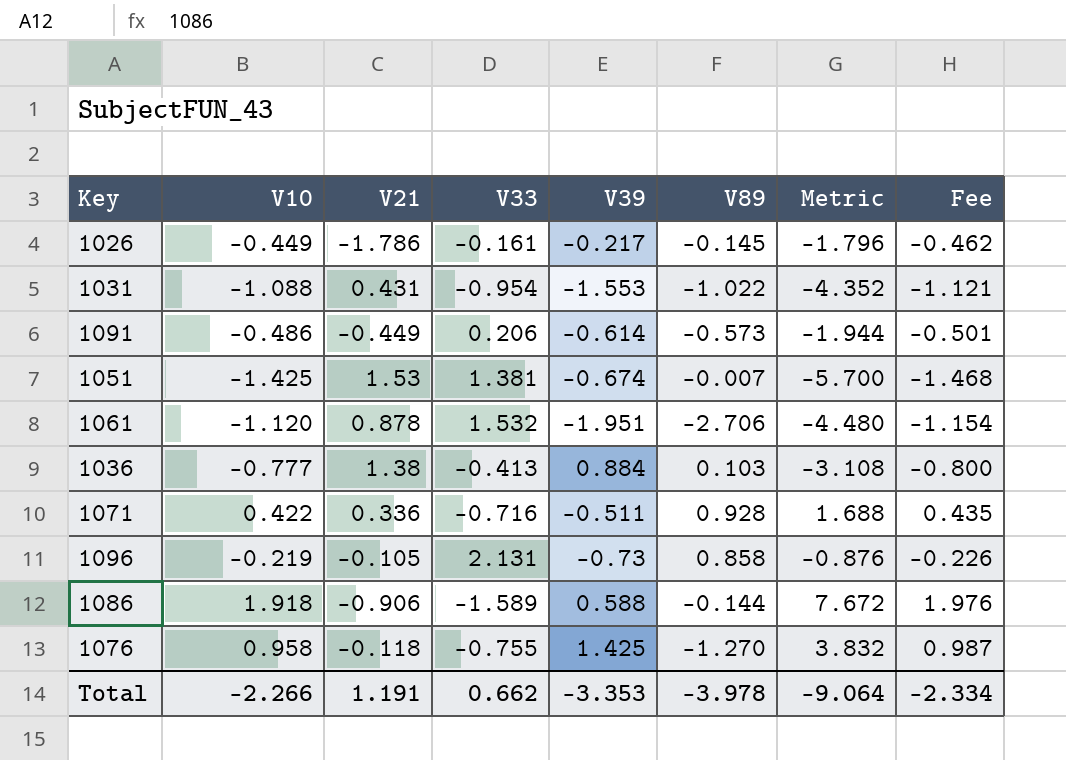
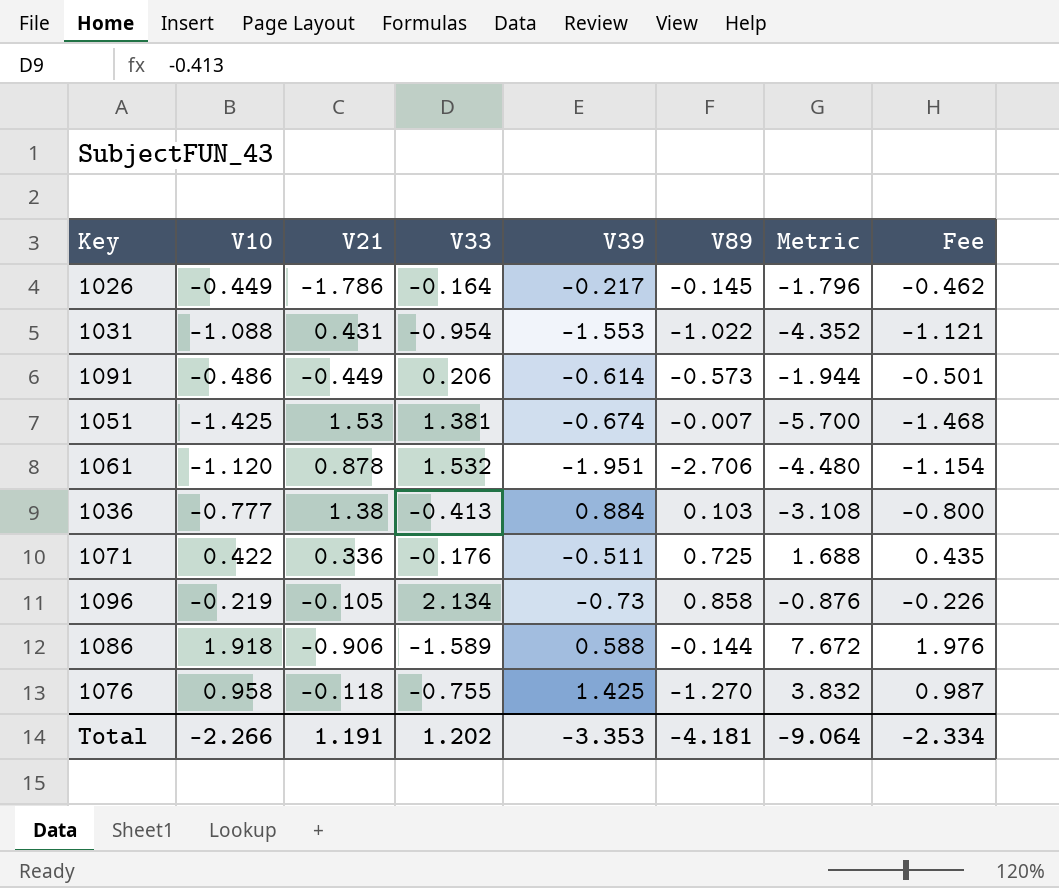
1026 | V33: -0.161 -> -0.164
1071 | V33: -0.716 -> -0.176
1071 | V89: 0.928 -> 0.725
1096 | V33: 2.131 -> 2.134
Total | V33: 0.662 -> 1.202
Total | V89: -3.978 -> -4.181

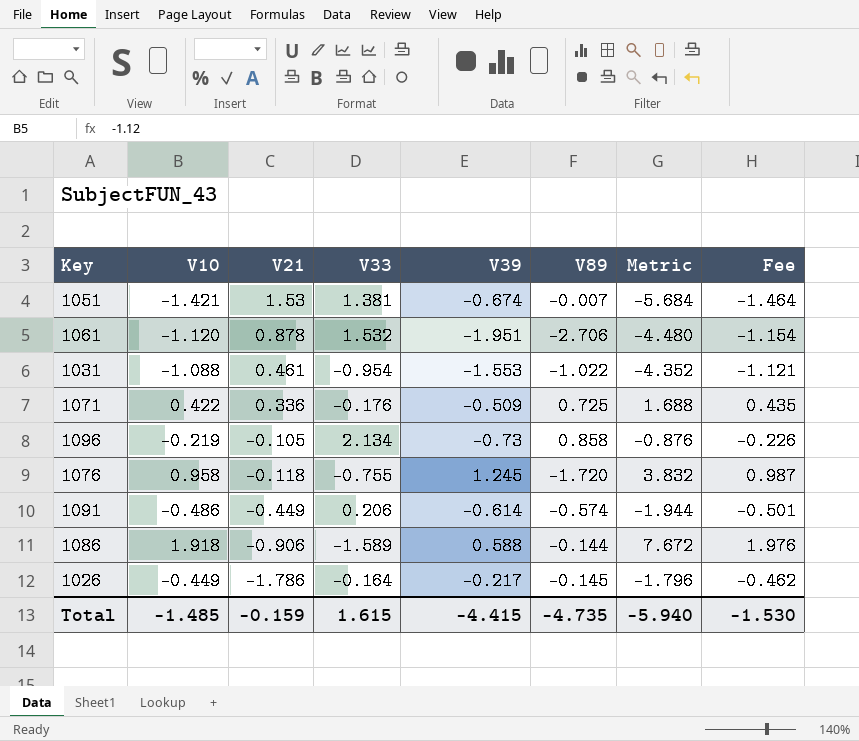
row order: none -> V21 descending
row 1036: -0.777 | 1.38 | -0.413 | 0.884 | 0.103 | -3.108 | -0.800 -> none
1051 | V10: -1.425 -> -1.421
1051 | Metric: -5.700 -> -5.684
1051 | Fee: -1.468 -> -1.464
1031 | V21: 0.431 -> 0.461
1071 | V39: -0.511 -> -0.509
1076 | V39: 1.425 -> 1.245
1076 | V89: -1.270 -> -1.720
1091 | V89: -0.573 -> -0.574
Total | V10: -2.266 -> -1.485
Total | V21: 1.191 -> -0.159
Total | V33: 1.202 -> 1.615
Total | V39: -3.353 -> -4.415
Total | V89: -4.181 -> -4.735
Total | Metric: -9.064 -> -5.940
Total | Fee: -2.334 -> -1.530

